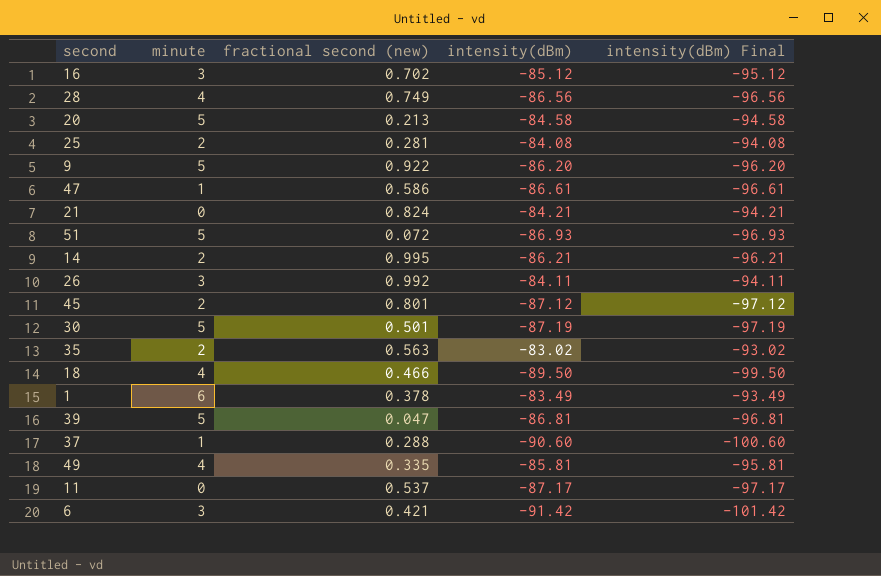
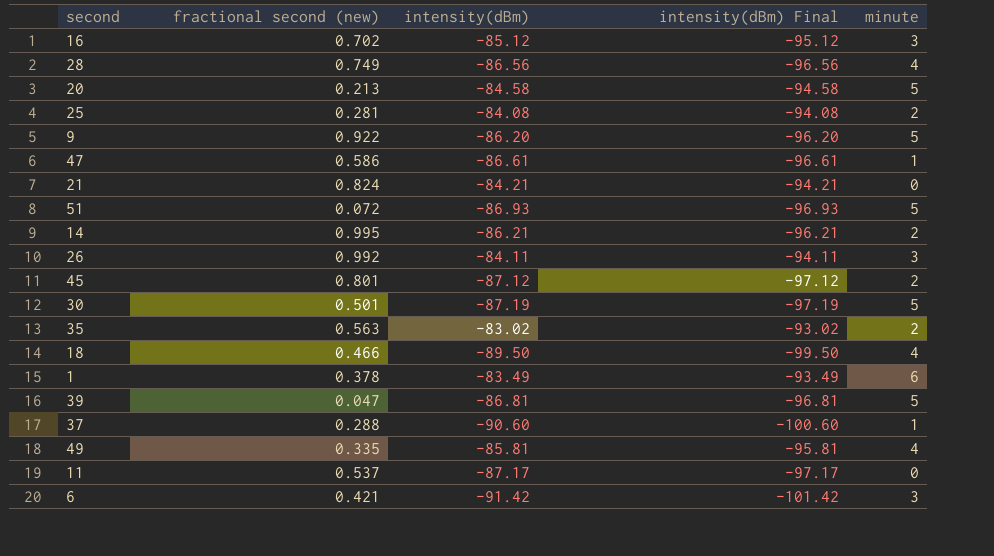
column minute | position: 2 -> 5

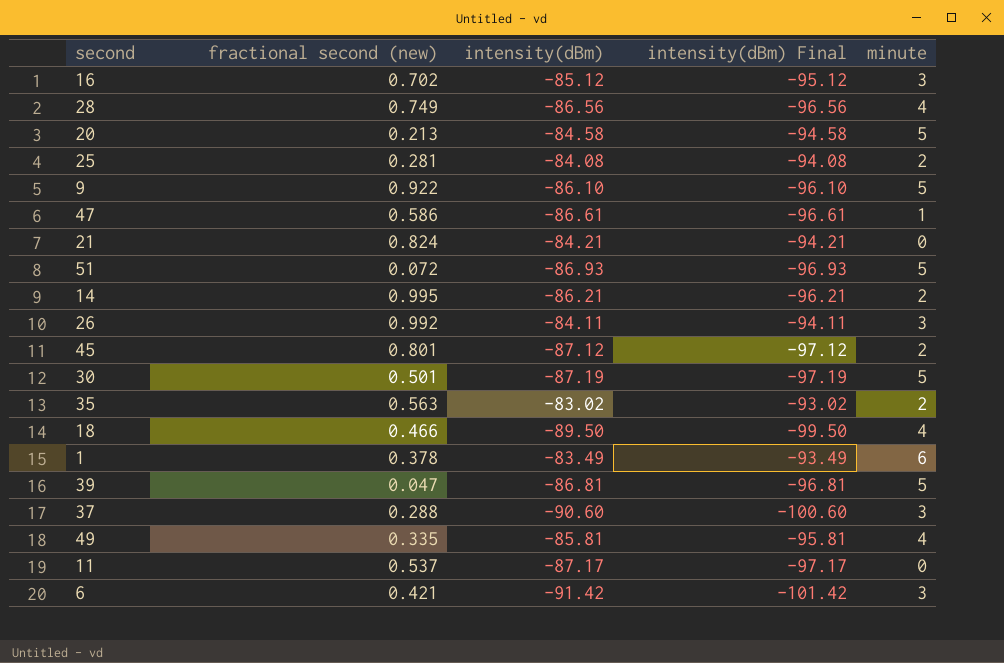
9 | intensity(dBm): -86.20 -> -86.10
9 | intensity(dBm) Final: -96.20 -> -96.10
37 | minute: 1 -> 3

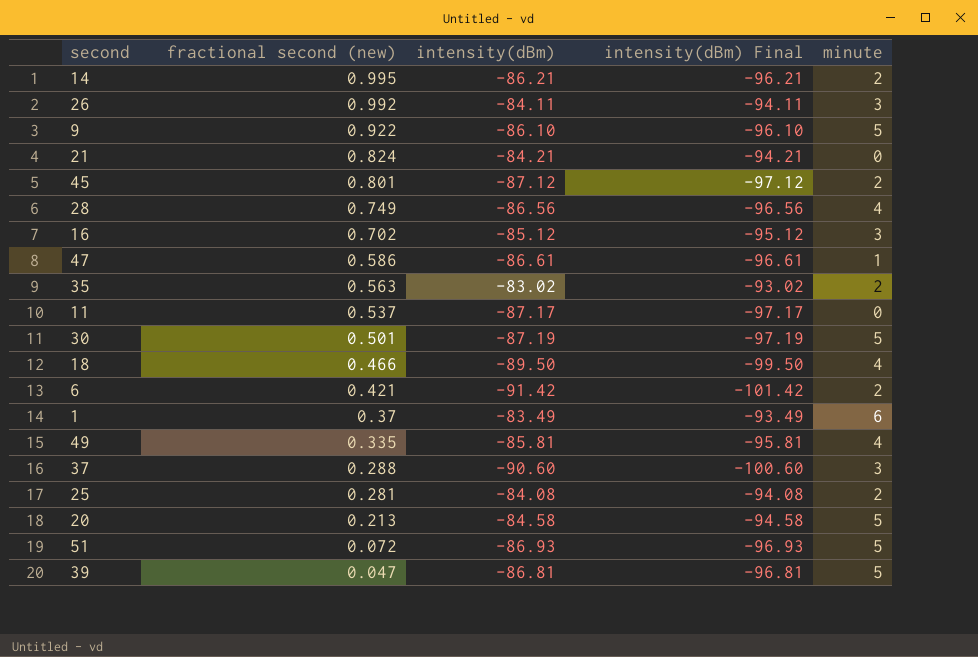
row order: none -> fractional second (new) descending
6 | minute: 3 -> 2
1 | fractional second (new): 0.378 -> 0.37

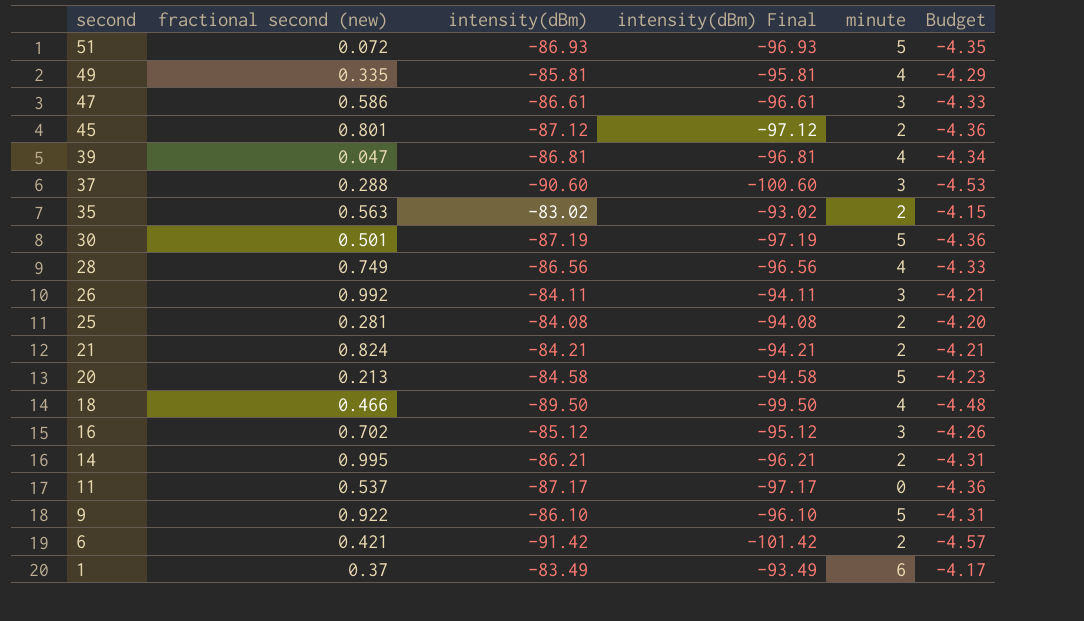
row order: fractional second (new) descending -> second descending
column Budget | formula: none -> [intensity(dBm)] * 0.05
47 | minute: 1 -> 3
39 | minute: 5 -> 4
21 | minute: 0 -> 2

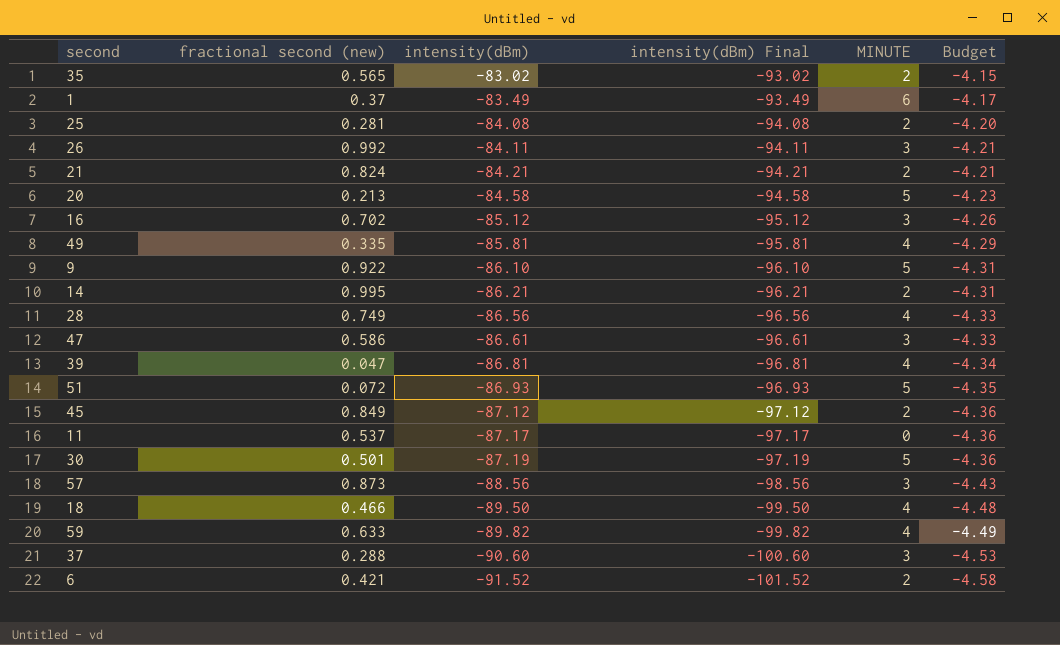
row order: second descending -> intensity(dBm) descending
column name: minute -> MINUTE
35 | fractional second (new): 0.563 -> 0.565
45 | fractional second (new): 0.801 -> 0.849
row 57: none -> 0.873 | -88.56 | -98.56 | 3 | -4.43
row 59: none -> 0.633 | -89.82 | -99.82 | 4 | -4.49
6 | intensity(dBm): -91.42 -> -91.52
6 | intensity(dBm) Final: -101.42 -> -101.52
6 | Budget: -4.57 -> -4.58

